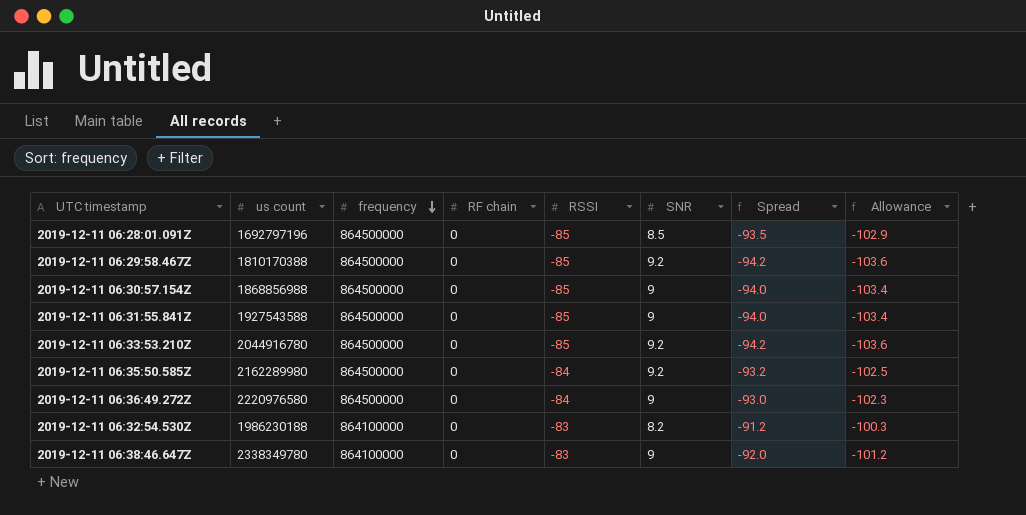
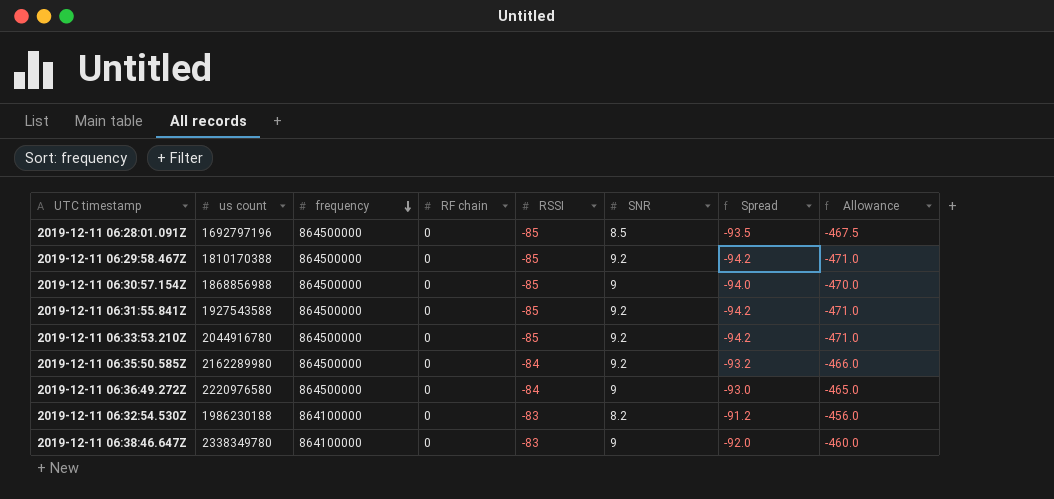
column Allowance | formula: [Spread] * 1.1 -> [Spread] * 5
2019-12-11 06:31:55.841Z | SNR: 9 -> 9.2
2019-12-11 06:31:55.841Z | Spread: -94.0 -> -94.2

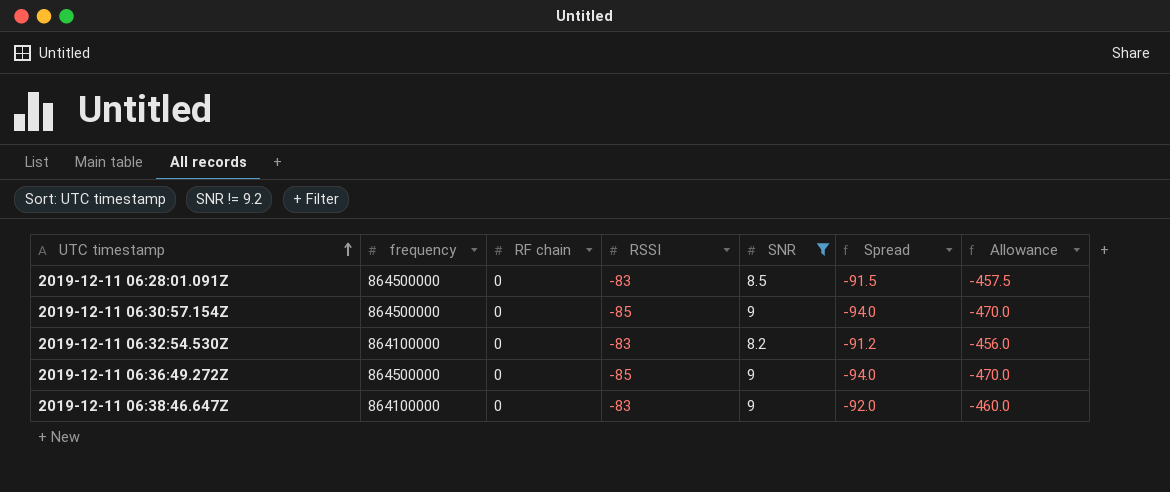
filter: none -> SNR != 9.2
row order: frequency descending -> UTC timestamp ascending
column us count | position: 2 -> none
2019-12-11 06:28:01.091Z | RSSI: -85 -> -83
2019-12-11 06:28:01.091Z | Spread: -93.5 -> -91.5
2019-12-11 06:28:01.091Z | Allowance: -467.5 -> -457.5
2019-12-11 06:36:49.272Z | RSSI: -84 -> -85
2019-12-11 06:36:49.272Z | Spread: -93.0 -> -94.0
2019-12-11 06:36:49.272Z | Allowance: -465.0 -> -470.0

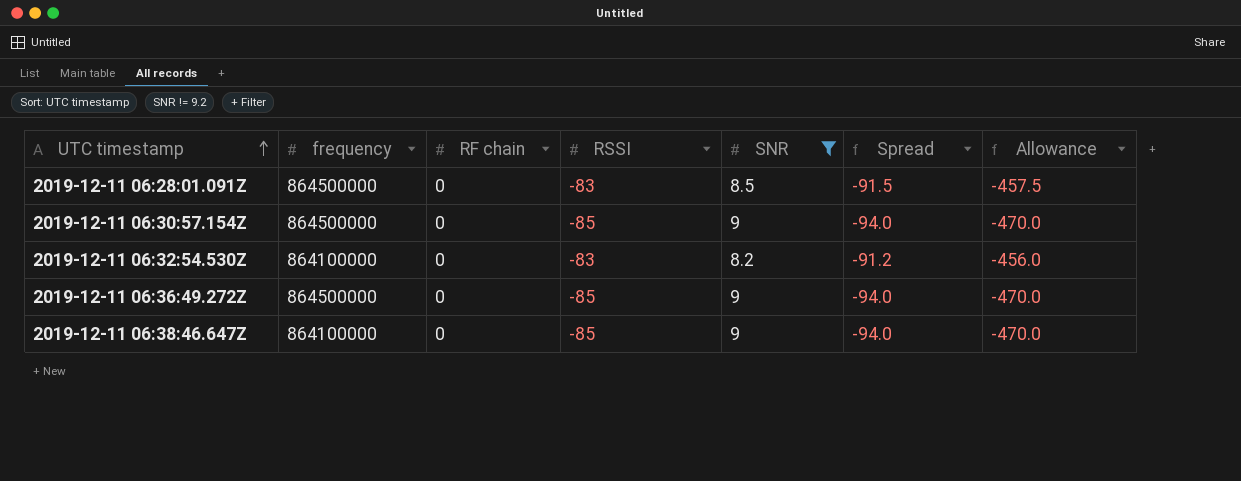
2019-12-11 06:38:46.647Z | RSSI: -83 -> -85
2019-12-11 06:38:46.647Z | Spread: -92.0 -> -94.0
2019-12-11 06:38:46.647Z | Allowance: -460.0 -> -470.0

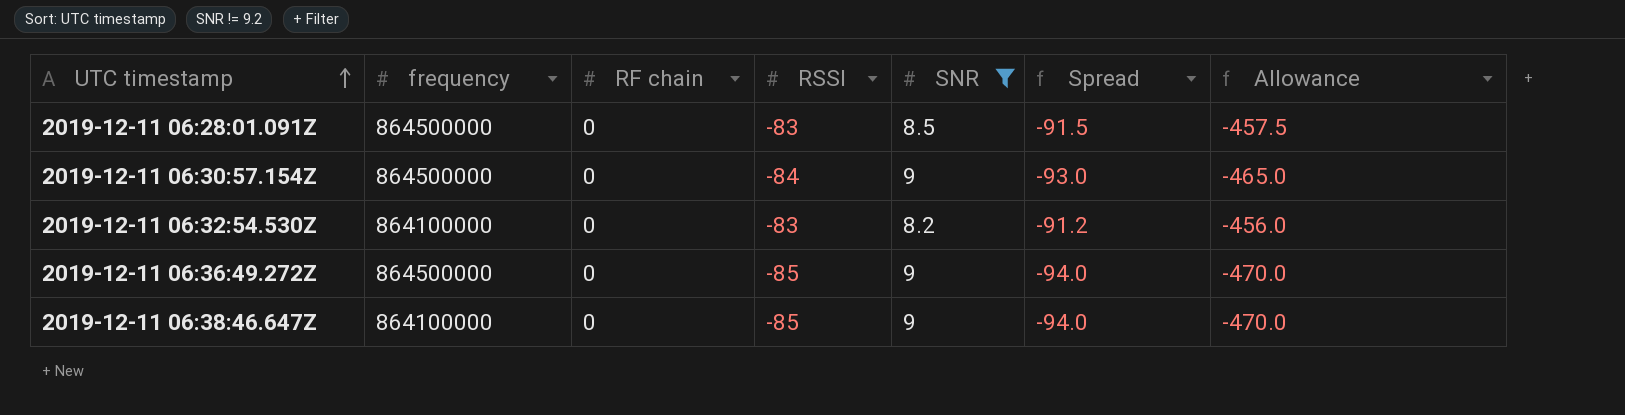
2019-12-11 06:30:57.154Z | RSSI: -85 -> -84
2019-12-11 06:30:57.154Z | Spread: -94.0 -> -93.0
2019-12-11 06:30:57.154Z | Allowance: -470.0 -> -465.0

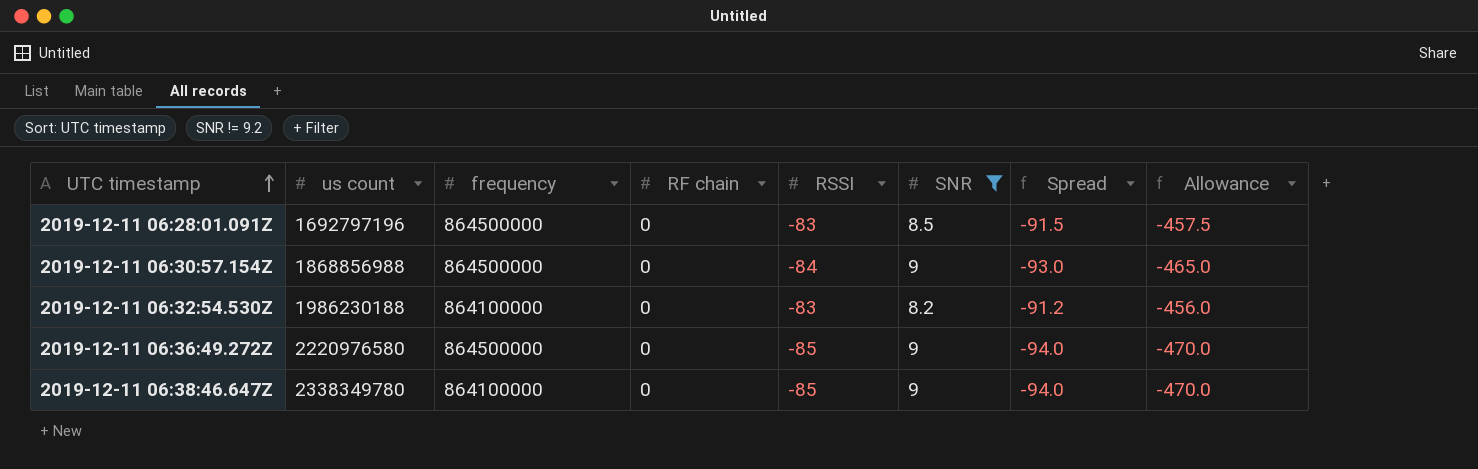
column us count | position: none -> 2

